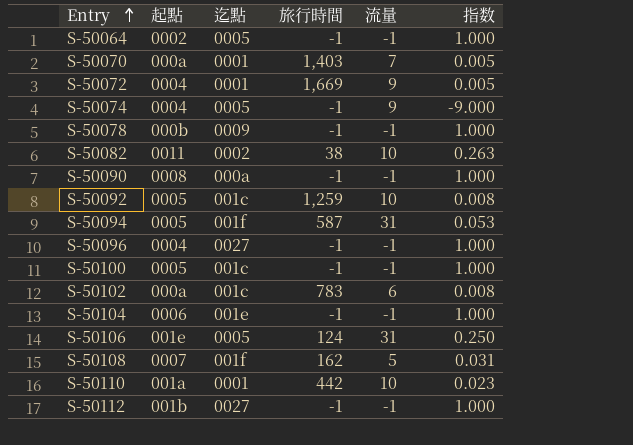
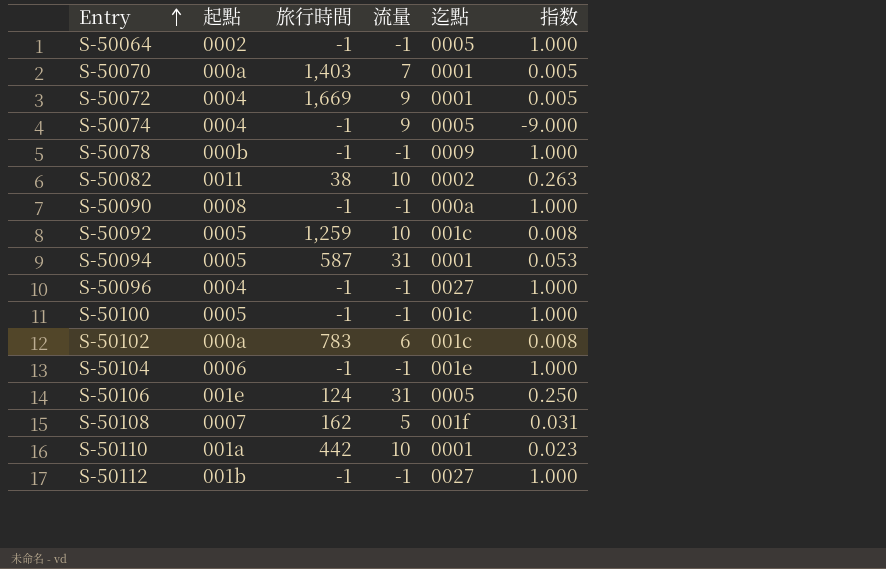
column 迄點 | position: 3 -> 5
S-50094 | 迄點: 001f -> 0001

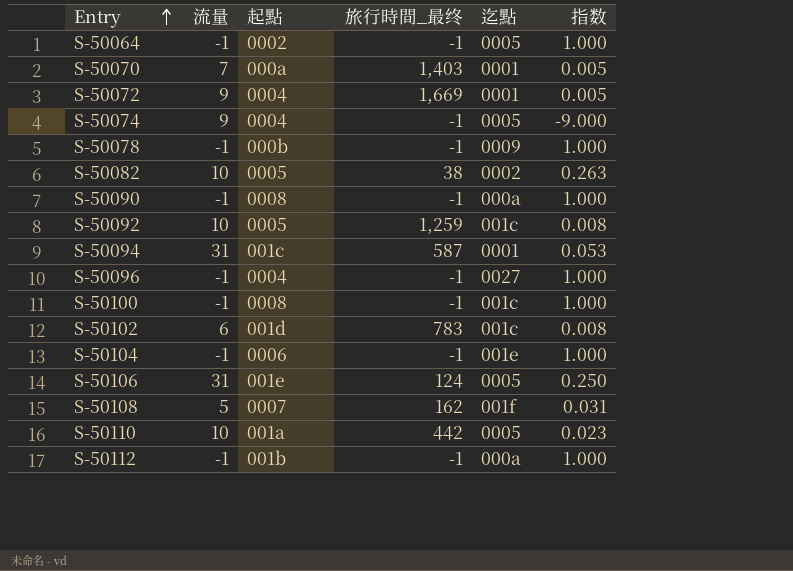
column 流量 | position: 4 -> 2
column name: 旅行時間 -> 旅行時間_最终
S-50082 | 起點: 0011 -> 0005
S-50094 | 起點: 0005 -> 001c
S-50100 | 起點: 0005 -> 0008
S-50102 | 起點: 000a -> 001d
S-50110 | 迄點: 0001 -> 0005
S-50112 | 迄點: 0027 -> 000a

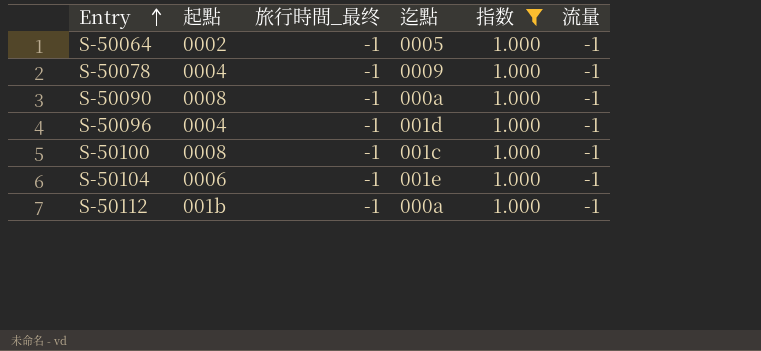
filter: none -> 指数 = 1.000
column 流量 | position: 2 -> 6
S-50078 | 起點: 000b -> 0004
S-50096 | 迄點: 0027 -> 001d

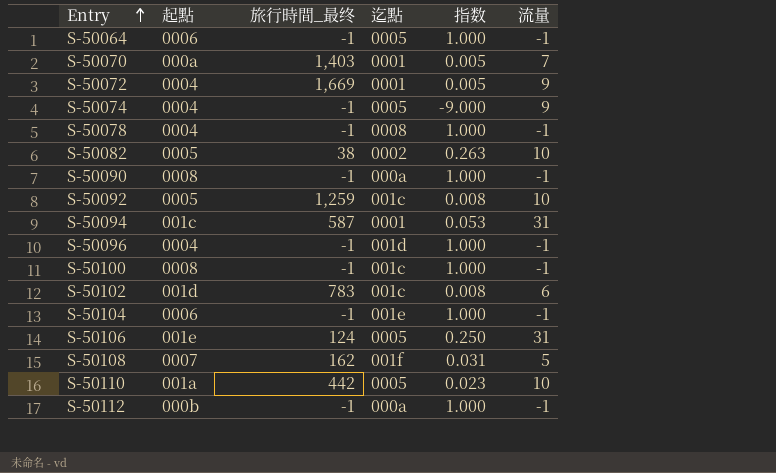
filter: 指数 = 1.000 -> none
S-50064 | 起點: 0002 -> 0006
S-50078 | 迄點: 0009 -> 0008
S-50112 | 起點: 001b -> 000b

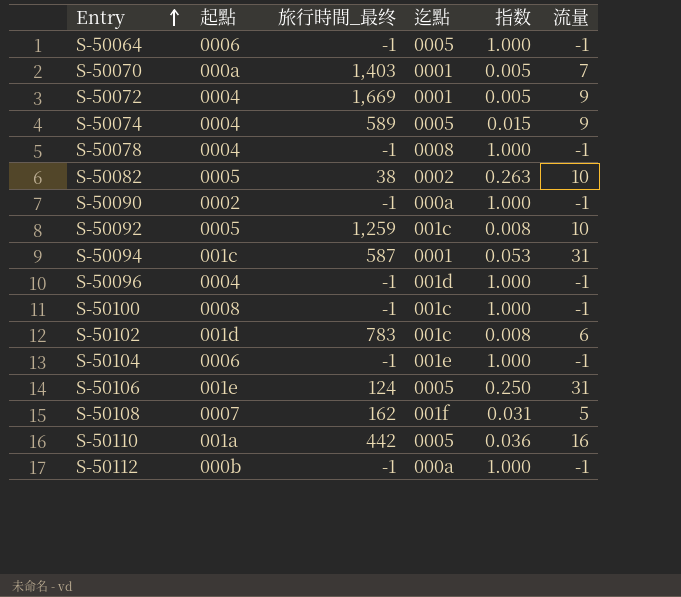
S-50074 | 旅行時間_最终: -1 -> 589
S-50074 | 指数: -9.000 -> 0.015
S-50090 | 起點: 0008 -> 0002
S-50110 | 指数: 0.023 -> 0.036
S-50110 | 流量: 10 -> 16

